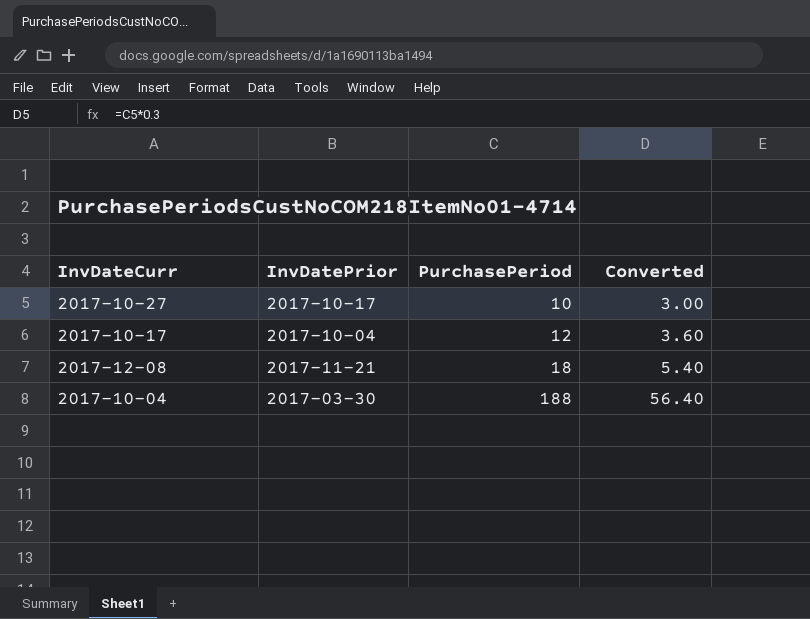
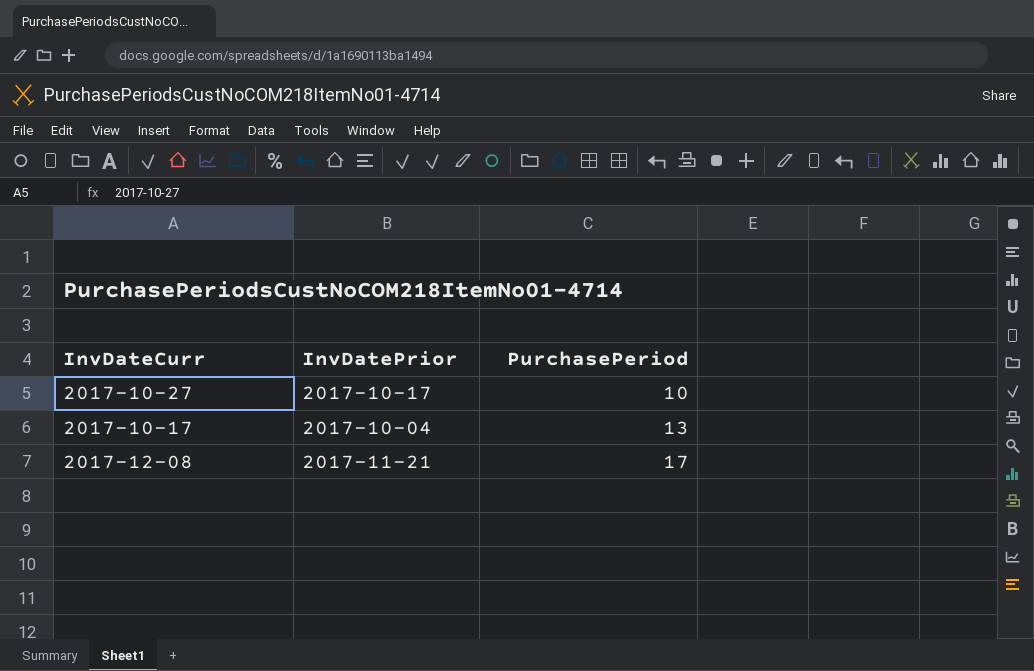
column Converted | formula: [PurchasePeriod] * 0.3 -> none
row 2017-10-04: 2017-03-30 | 188 | 56.40 -> none
2017-10-17 | PurchasePeriod: 12 -> 13
2017-12-08 | PurchasePeriod: 18 -> 17

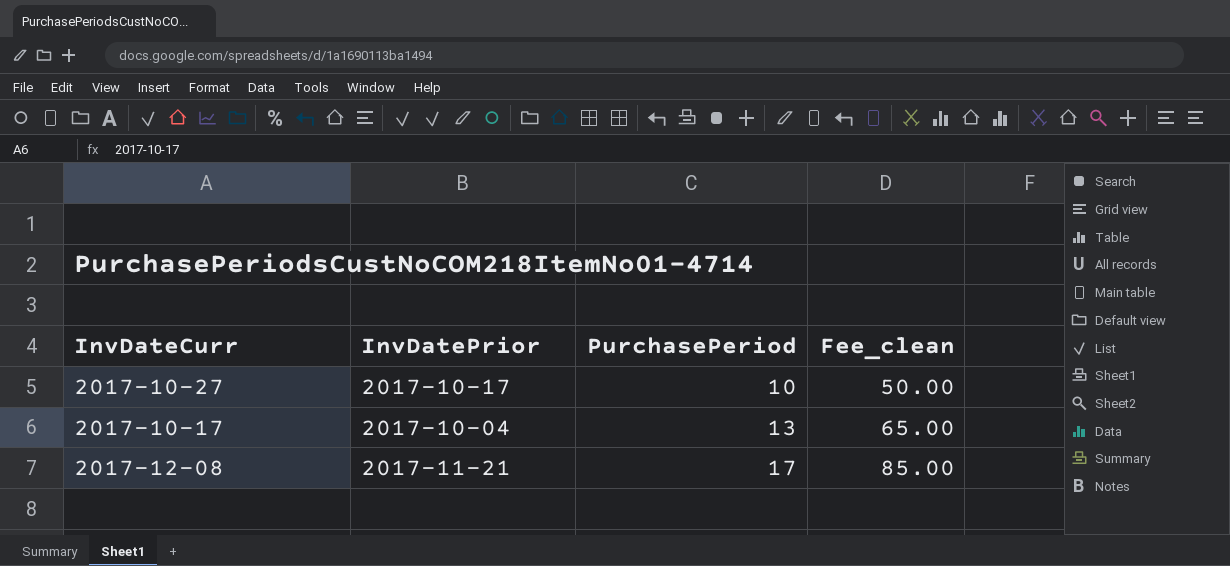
column Fee_clean | formula: none -> [PurchasePeriod] * 5

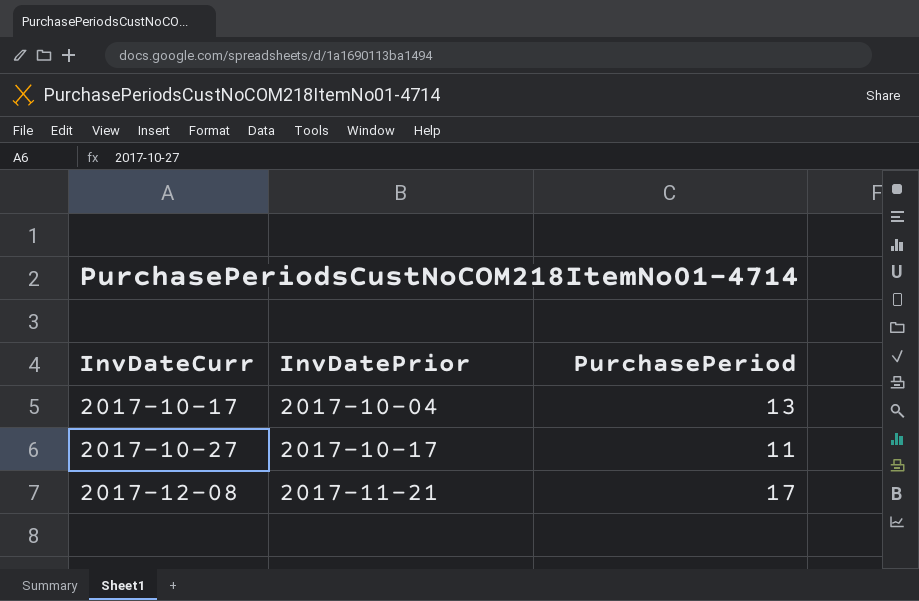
row order: PurchasePeriod ascending -> InvDateCurr ascending
column Fee_clean | formula: [PurchasePeriod] * 5 -> none
2017-10-27 | PurchasePeriod: 10 -> 11

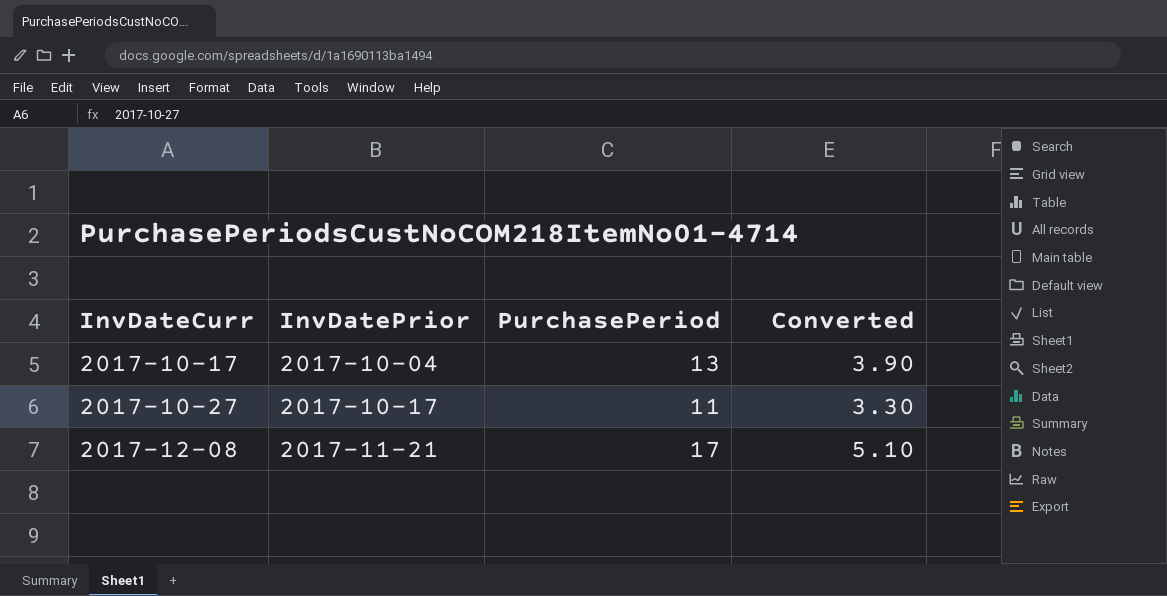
column Converted | formula: none -> [PurchasePeriod] * 0.3

